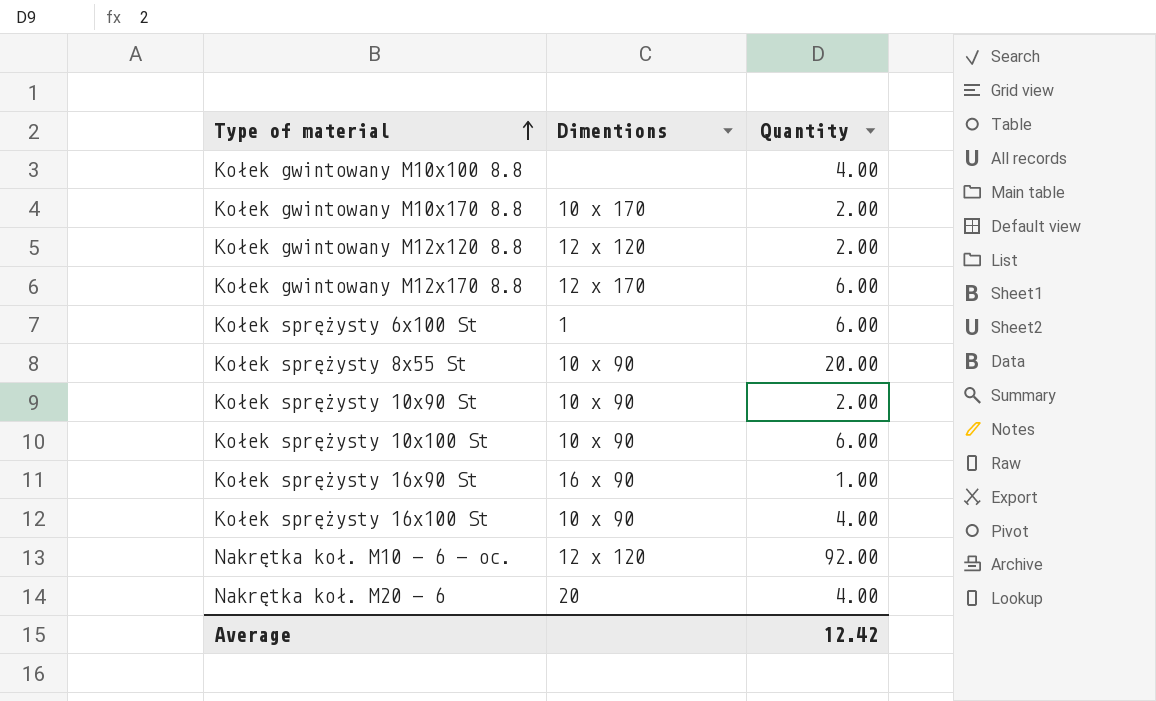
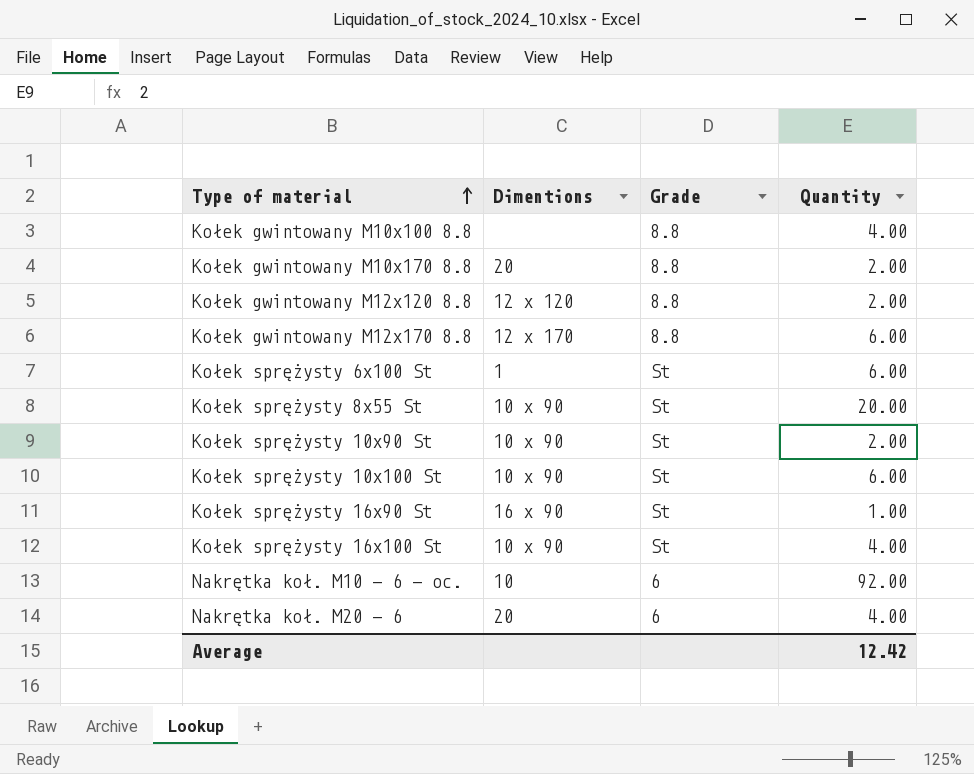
column Grade | position: none -> 3
Kołek gwintowany M10x170 8.8 | Dimentions: 10 x 170 -> 20
Nakrętka koł. M10 - 6 - oc. | Dimentions: 12 x 120 -> 10

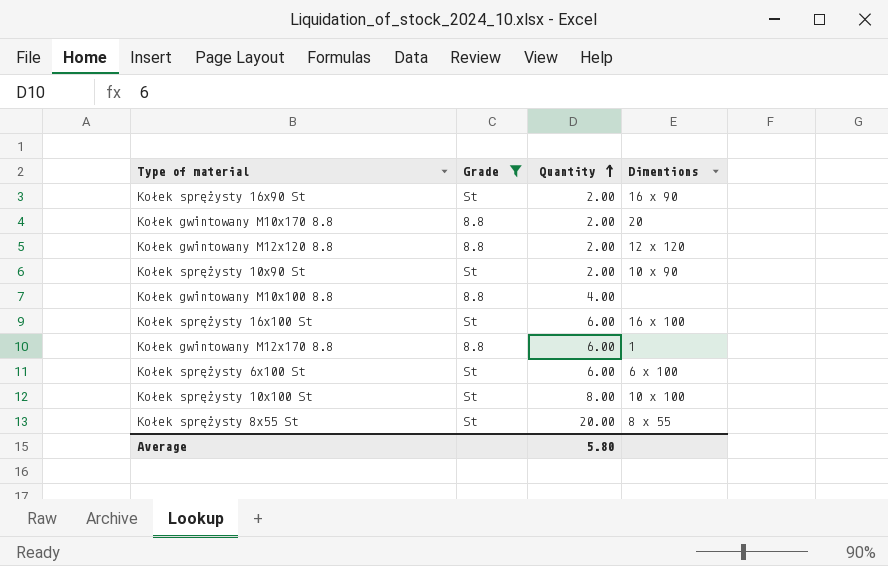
filter: none -> Grade != 6
row order: Type of material ascending -> Quantity ascending
column Dimentions | position: 2 -> 4
Kołek sprężysty 16x90 St | Quantity: 1.00 -> 2.00
Kołek sprężysty 16x100 St | Quantity: 4.00 -> 6.00
Kołek sprężysty 16x100 St | Dimentions: 10 x 90 -> 16 x 100
Kołek gwintowany M12x170 8.8 | Dimentions: 12 x 170 -> 1
Kołek sprężysty 6x100 St | Dimentions: 1 -> 6 x 100
Kołek sprężysty 10x100 St | Quantity: 6.00 -> 8.00
Kołek sprężysty 10x100 St | Dimentions: 10 x 90 -> 10 x 100
Kołek sprężysty 8x55 St | Dimentions: 10 x 90 -> 8 x 55
Average | Quantity: 12.42 -> 5.80

